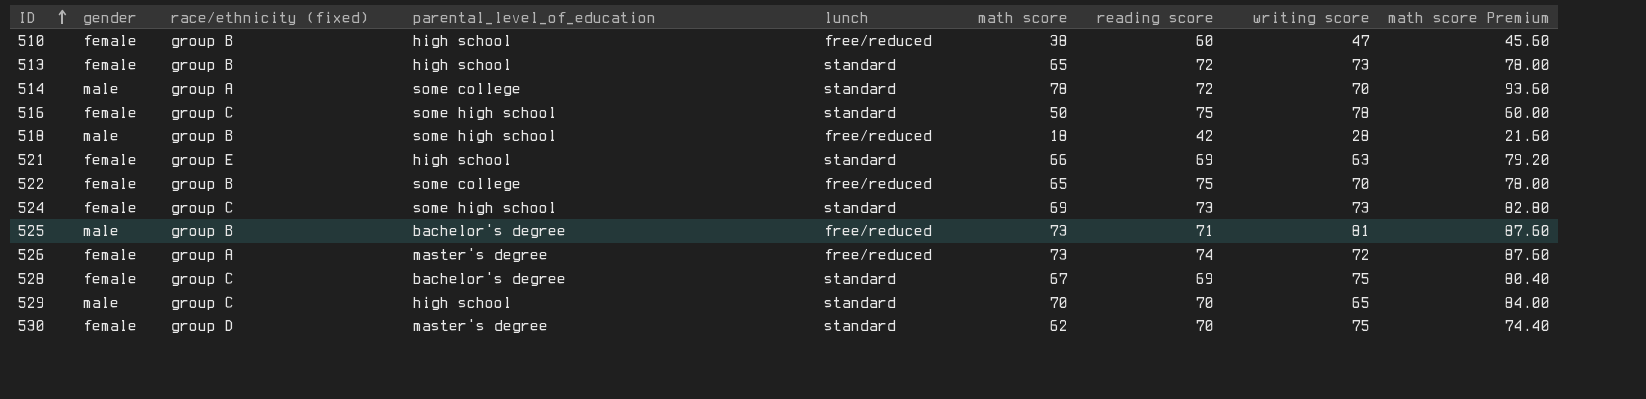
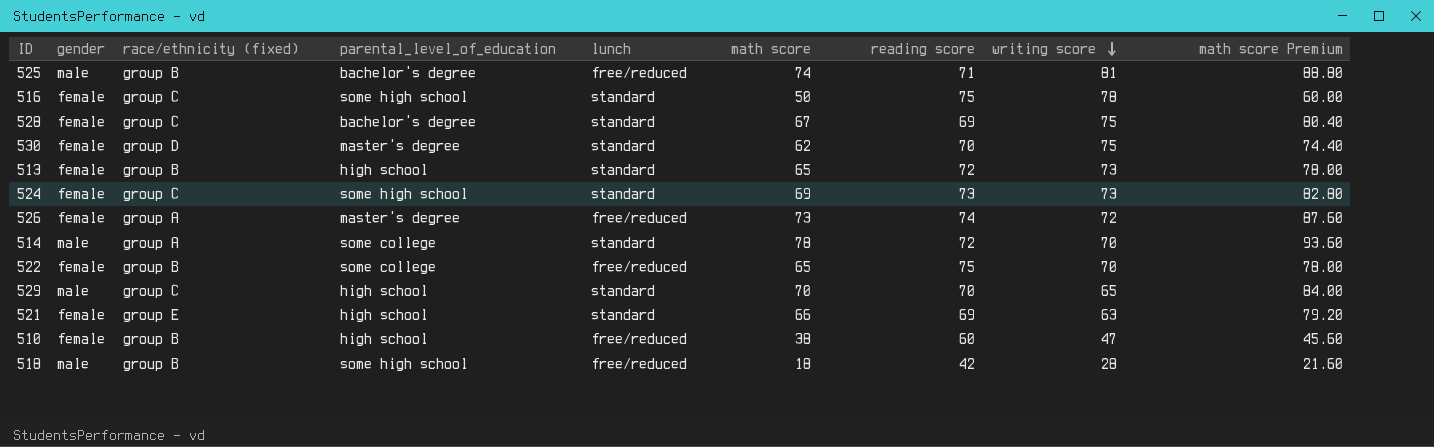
row order: ID ascending -> writing score descending
525 | math score: 73 -> 74
525 | math score Premium: 87.60 -> 88.80

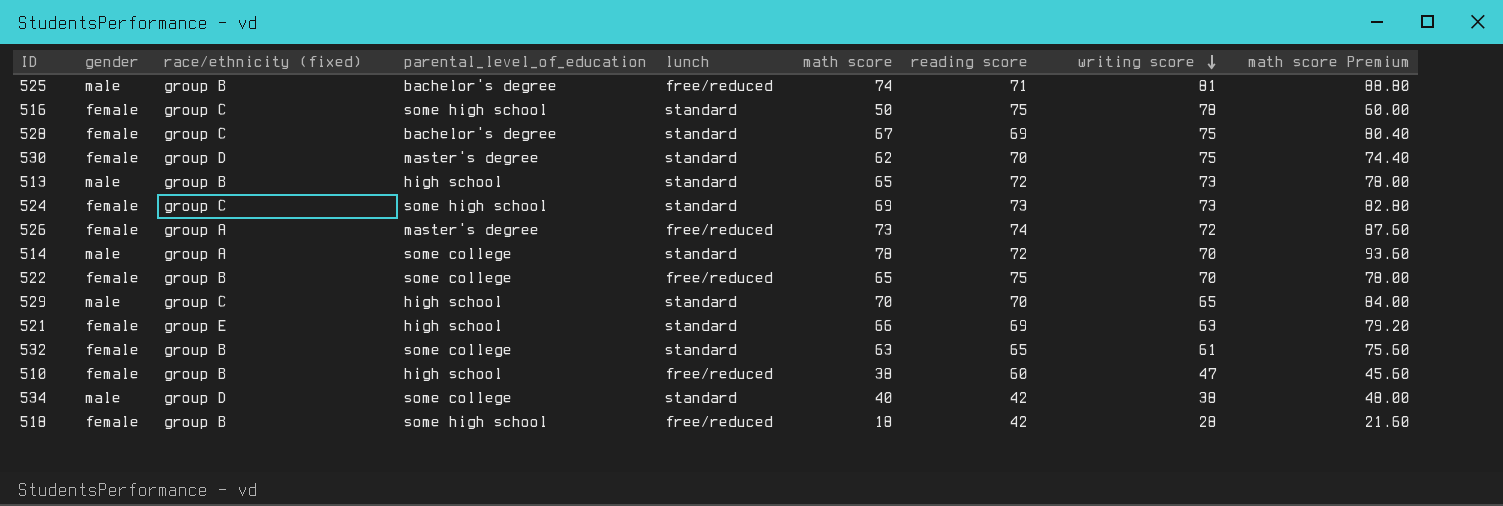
513 | gender: female -> male
row 532: none -> female | group B | some college | standard | 63 | 65 | 61 | 75.60
row 534: none -> male | group D | some college | standard | 40 | 42 | 38 | 48.00
518 | gender: male -> female

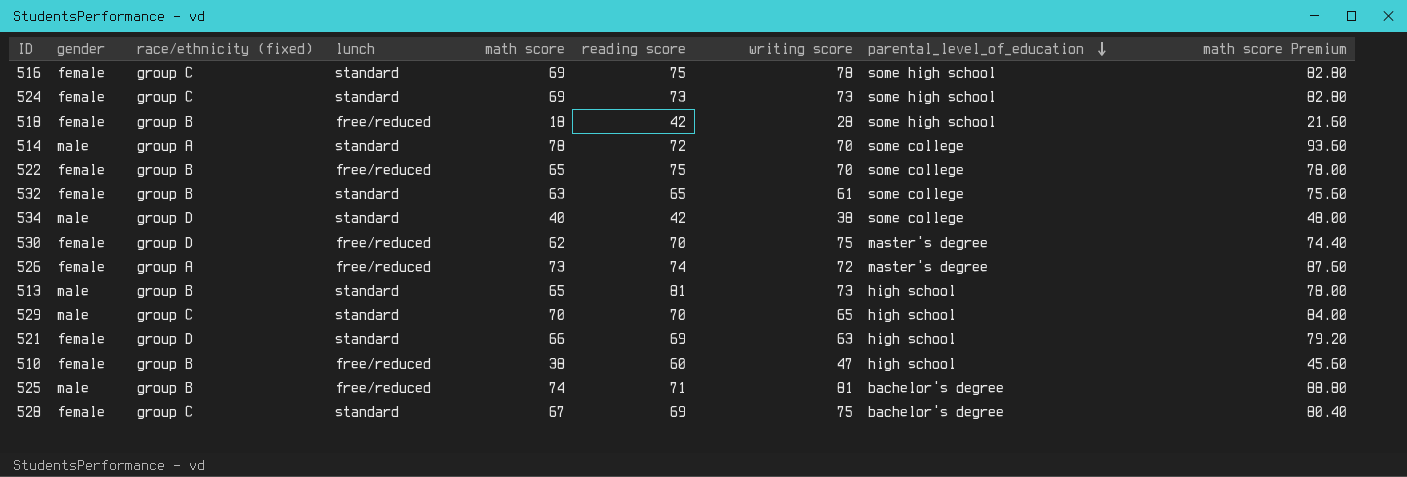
row order: writing score descending -> parental_level_of_education descending
column parental_level_of_education | position: 4 -> 8
516 | math score: 50 -> 69
516 | math score Premium: 60.00 -> 82.80
530 | lunch: standard -> free/reduced
513 | reading score: 72 -> 81
521 | race/ethnicity (fixed): group E -> group D

